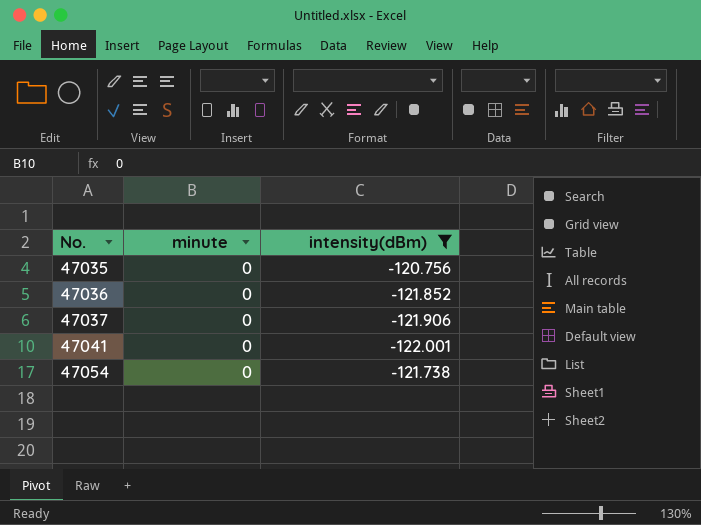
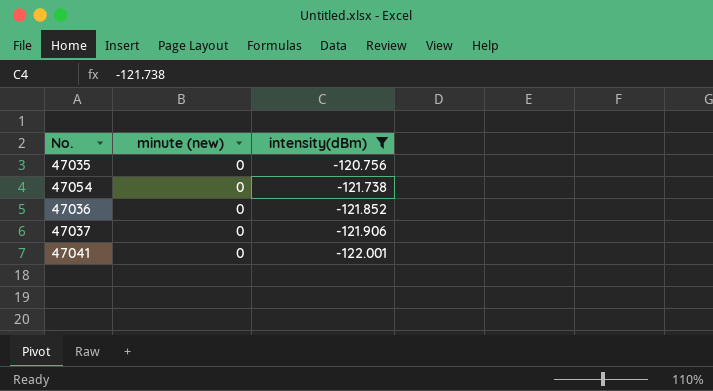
row order: No. ascending -> intensity(dBm) descending
column name: minute -> minute (new)

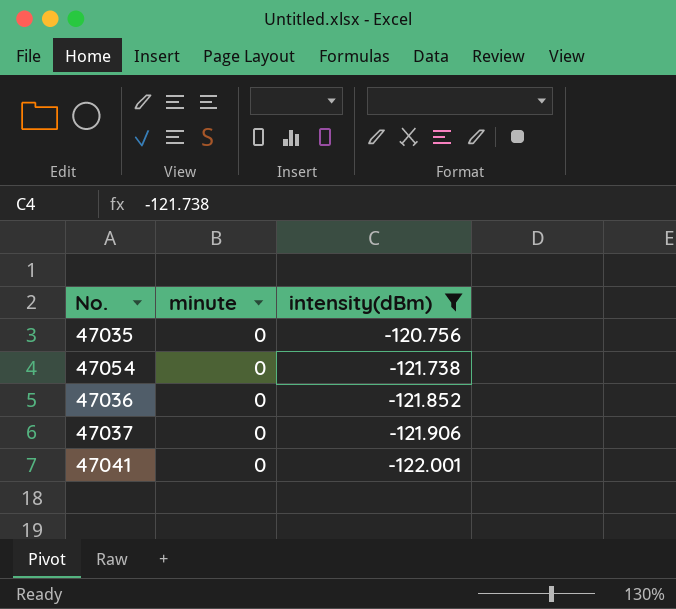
column name: minute (new) -> minute

